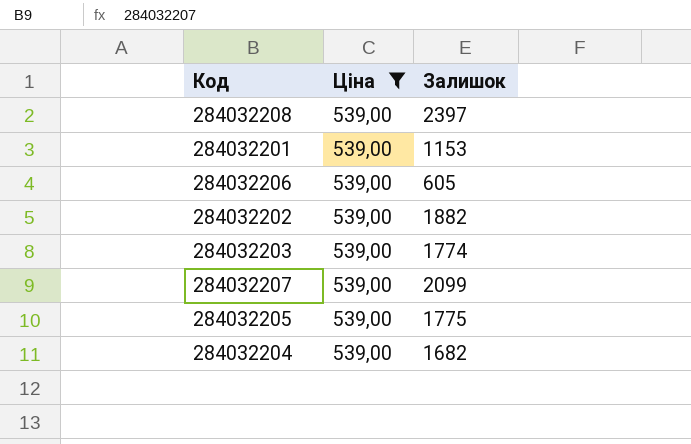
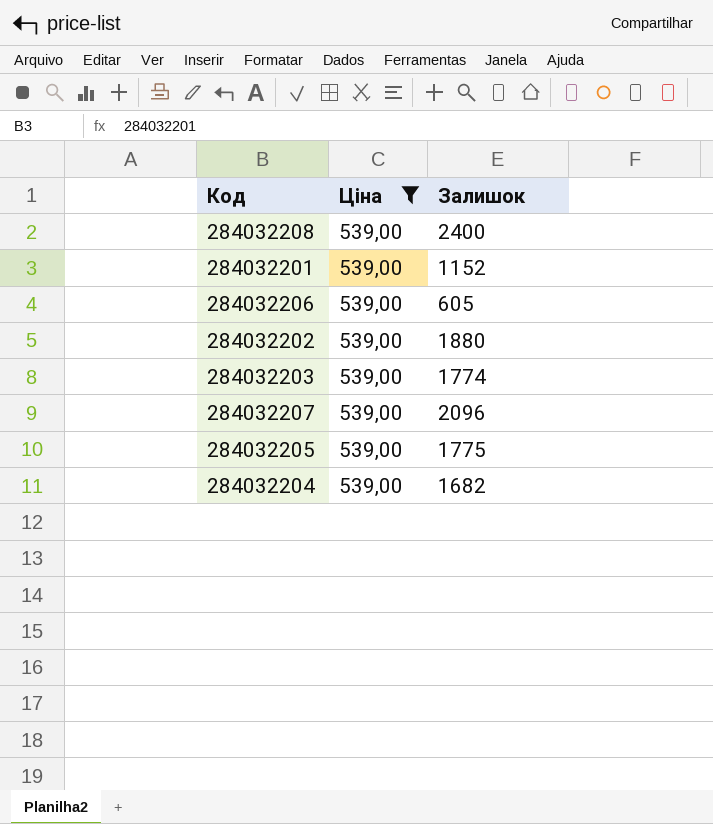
284032208 | Залишок: 2397 -> 2400
284032201 | Залишок: 1153 -> 1152
284032202 | Залишок: 1882 -> 1880
284032207 | Залишок: 2099 -> 2096

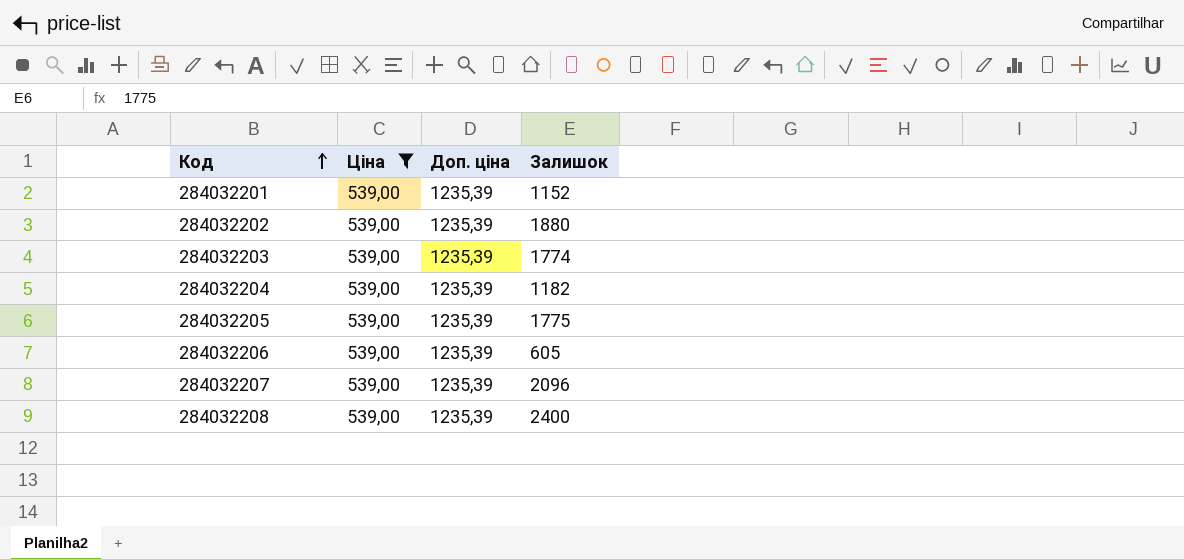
row order: none -> Код ascending
column Доп. ціна | position: none -> 3
284032204 | Залишок: 1682 -> 1182

